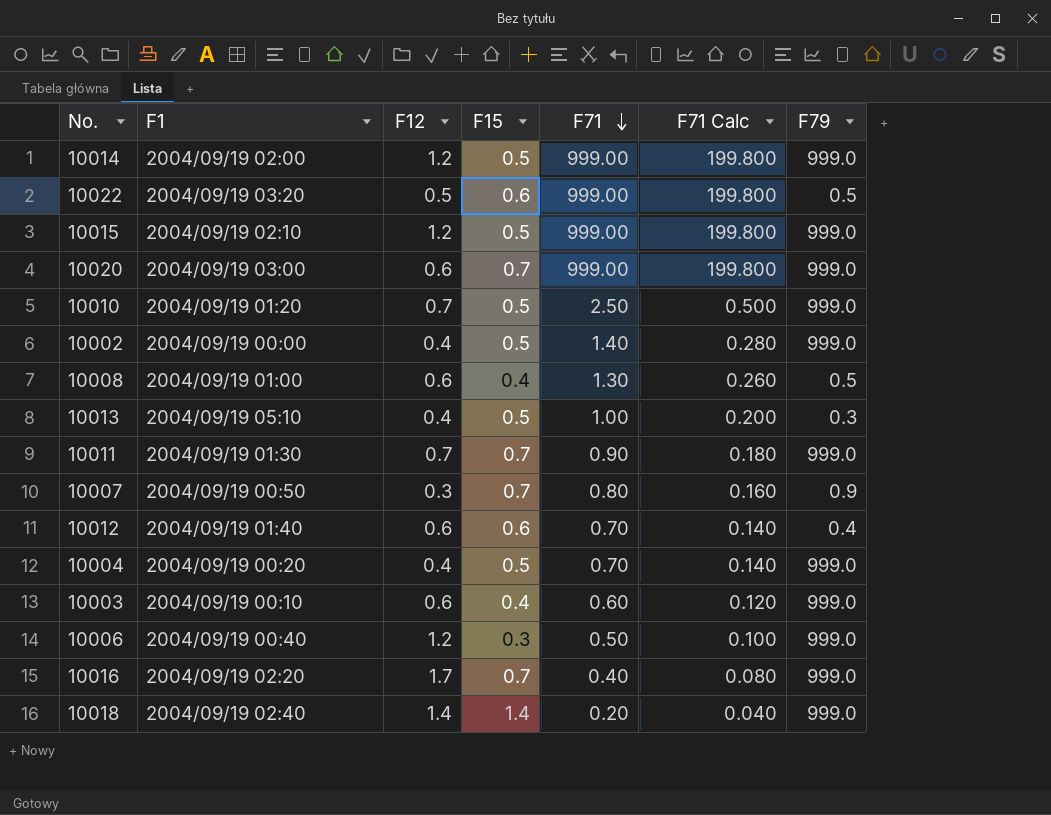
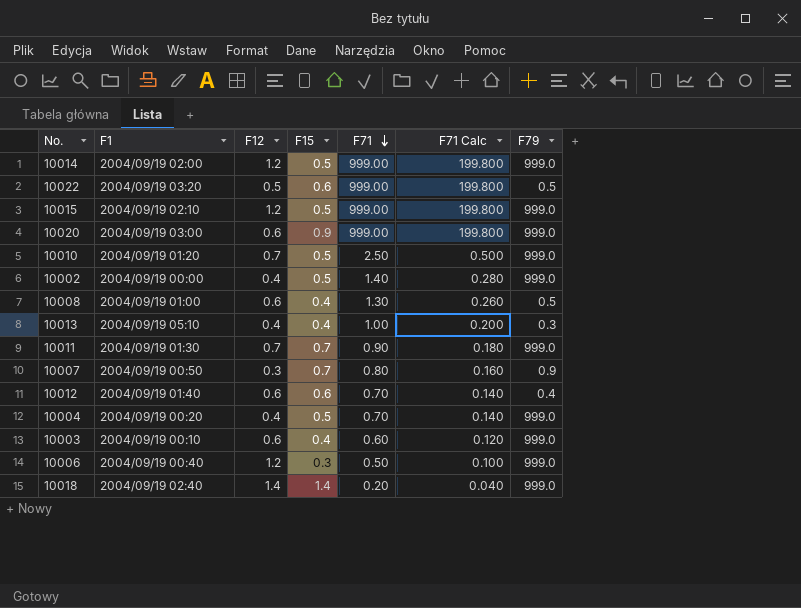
row 10016: 2004/09/19 02:20 | 1.7 | 0.7 | 0.40 | 0.080 | 999.0 -> none
10020 | F15: 0.7 -> 0.9
10013 | F15: 0.5 -> 0.4

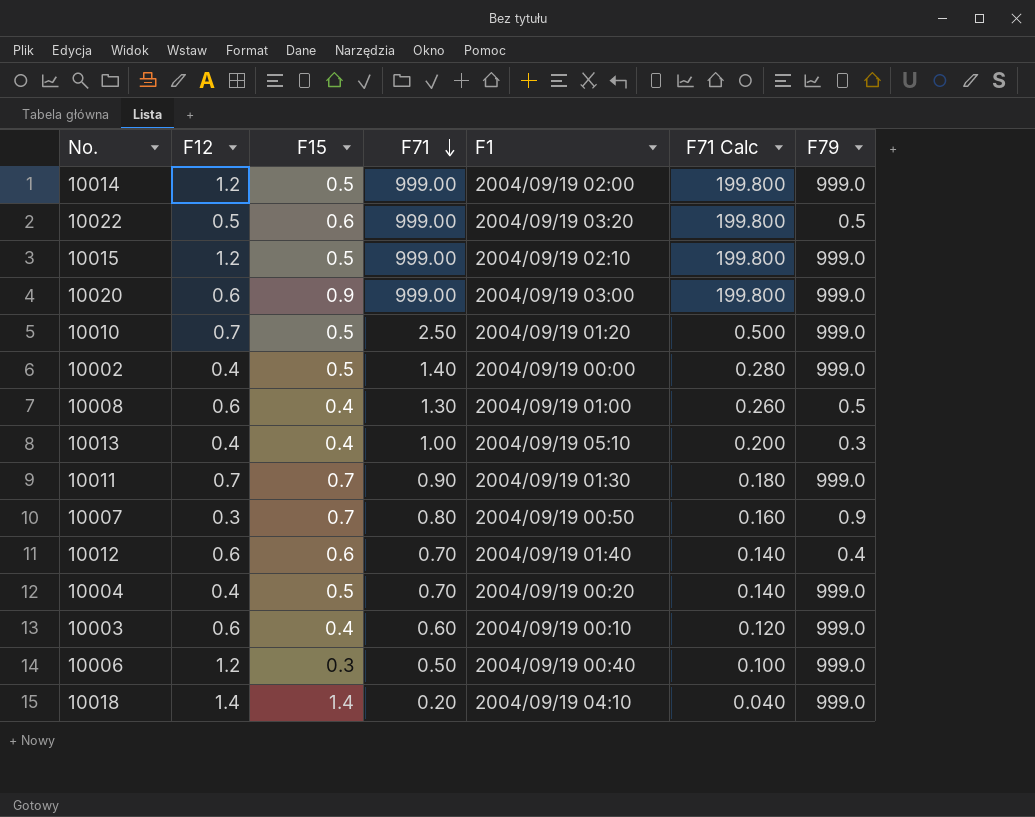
column F1 | position: 2 -> 5
10018 | F1: 2004/09/19 02:40 -> 2004/09/19 04:10

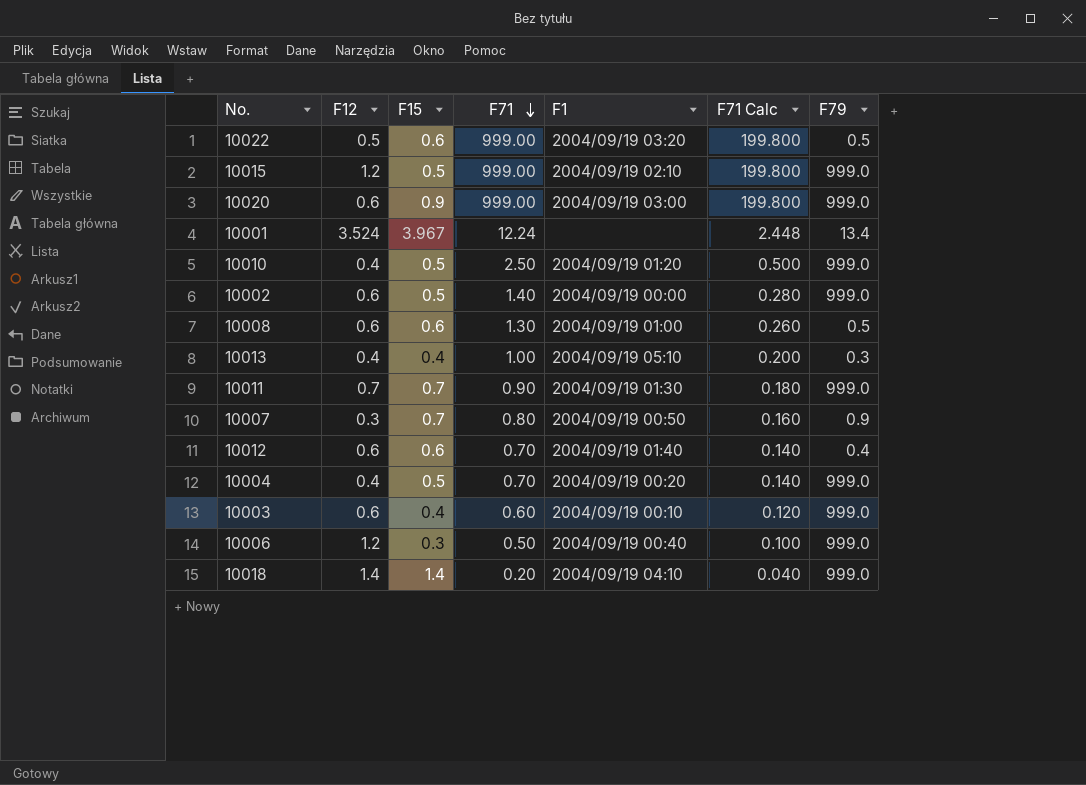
row 10014: 1.2 | 0.5 | 999.00 | 2004/09/19 02:00 | 199.800 | 999.0 -> none
row 10001: none -> 3.524 | 3.967 | 12.24 | none | 2.448 | 13.4
10010 | F12: 0.7 -> 0.4
10002 | F12: 0.4 -> 0.6
10008 | F15: 0.4 -> 0.6

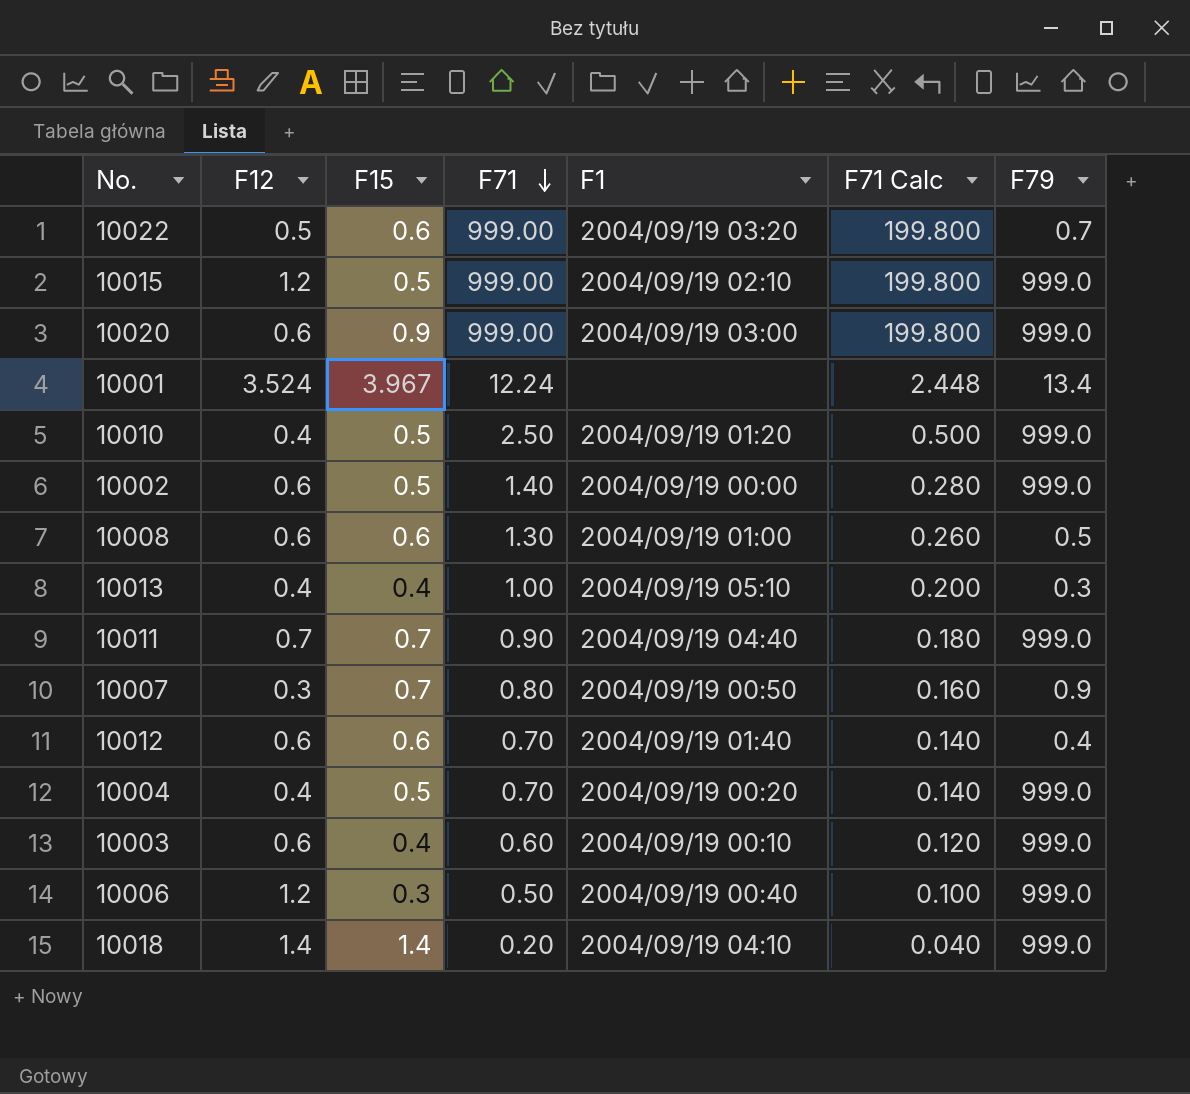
10022 | F79: 0.5 -> 0.7
10011 | F1: 2004/09/19 01:30 -> 2004/09/19 04:40

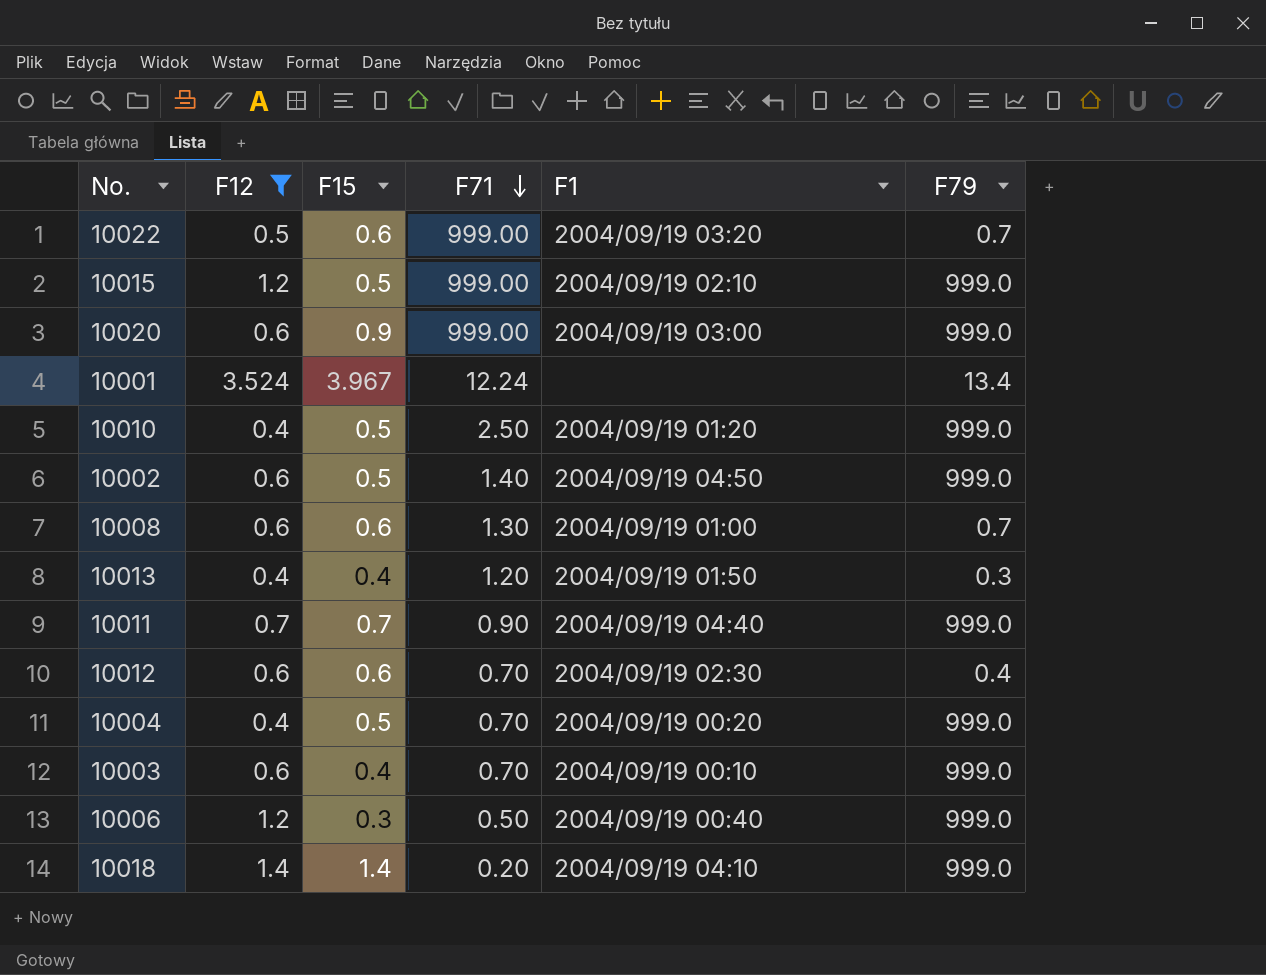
filter: none -> F12 != 0.3
column F71 Calc | formula: [F71] * 0.2 -> none
10002 | F1: 2004/09/19 00:00 -> 2004/09/19 04:50
10008 | F79: 0.5 -> 0.7
10013 | F71: 1.00 -> 1.20
10013 | F1: 2004/09/19 05:10 -> 2004/09/19 01:50
10012 | F1: 2004/09/19 01:40 -> 2004/09/19 02:30
10003 | F71: 0.60 -> 0.70

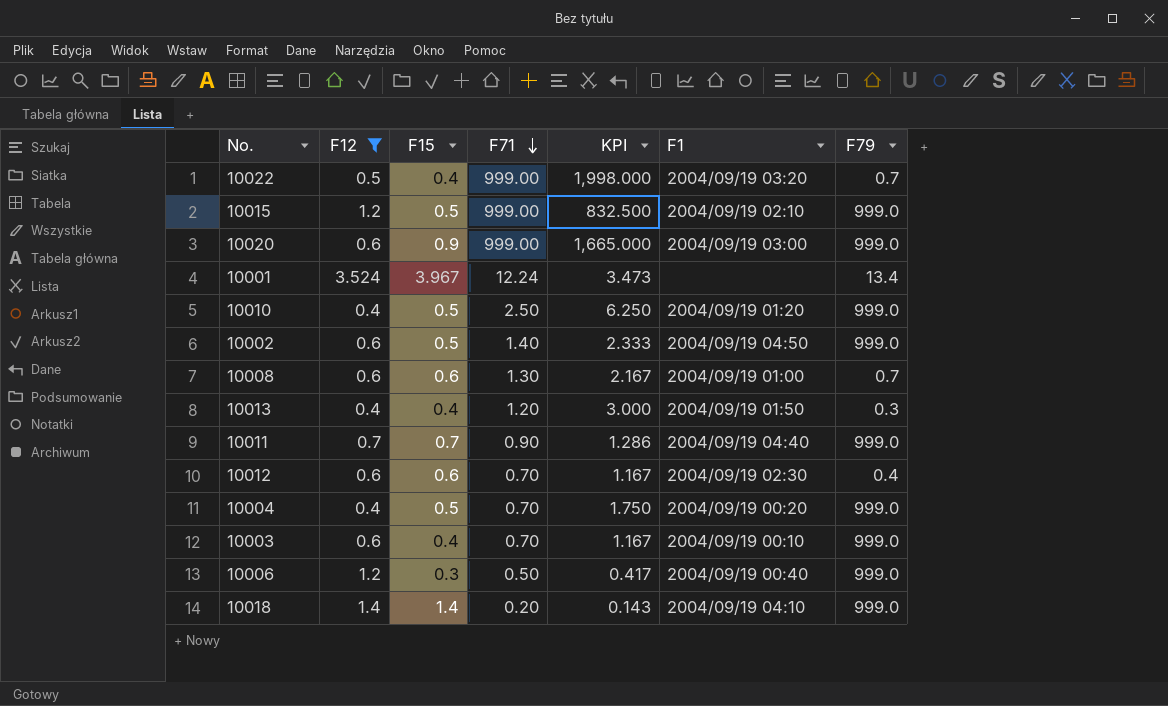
column KPI | formula: none -> [F71] / [F12]
10022 | F15: 0.6 -> 0.4

